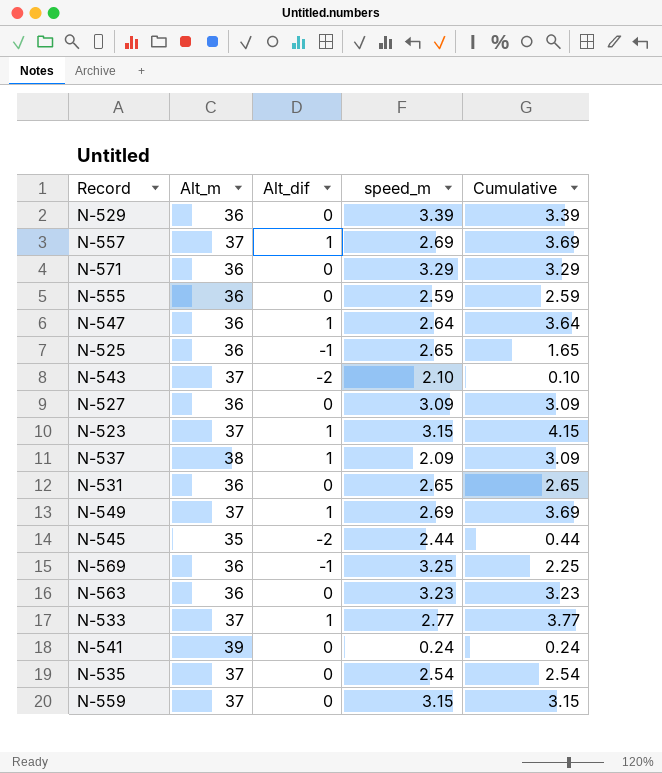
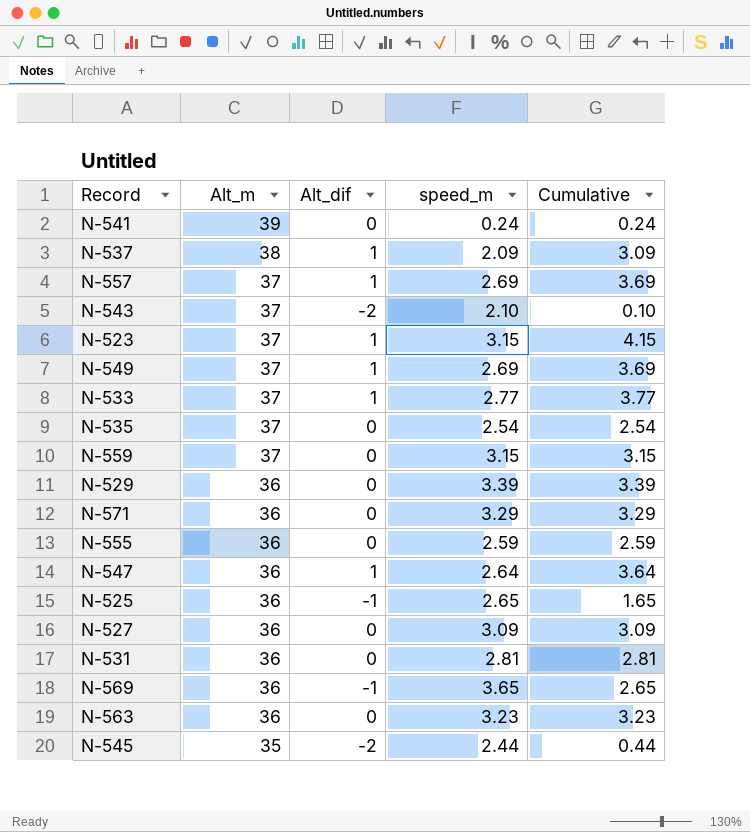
row order: none -> Alt_m descending
N-531 | speed_m: 2.65 -> 2.81
N-531 | Cumulative: 2.65 -> 2.81
N-569 | speed_m: 3.25 -> 3.65
N-569 | Cumulative: 2.25 -> 2.65

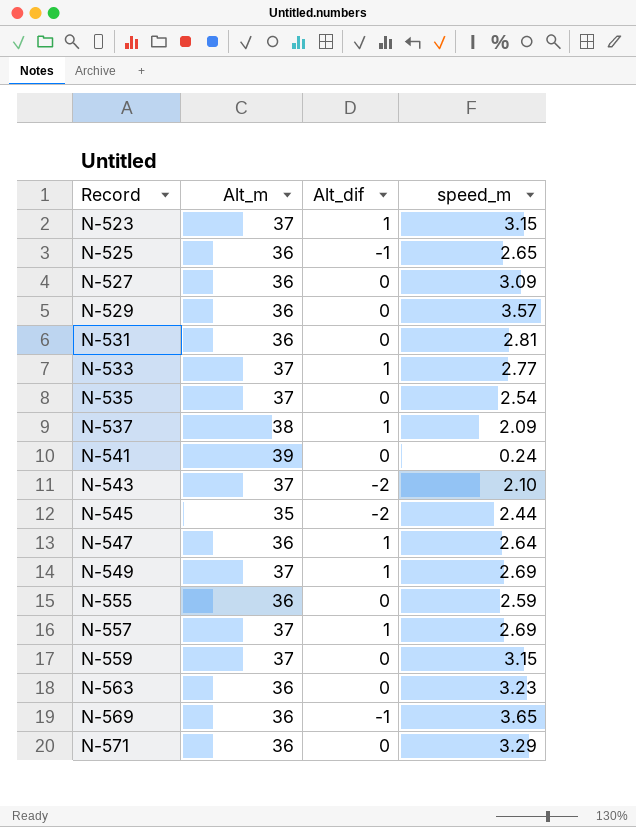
row order: Alt_m descending -> Record ascending
column Cumulative | formula: [Alt_dif] + [speed_m] -> none
N-529 | speed_m: 3.39 -> 3.57

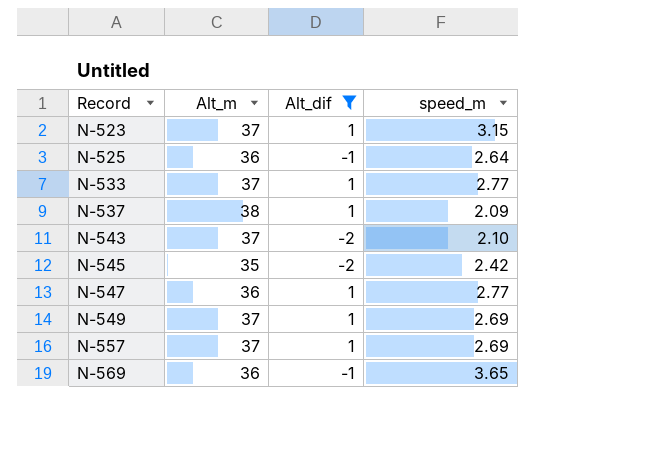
filter: none -> Alt_dif != 0
N-525 | speed_m: 2.65 -> 2.64
N-545 | speed_m: 2.44 -> 2.42
N-547 | speed_m: 2.64 -> 2.77

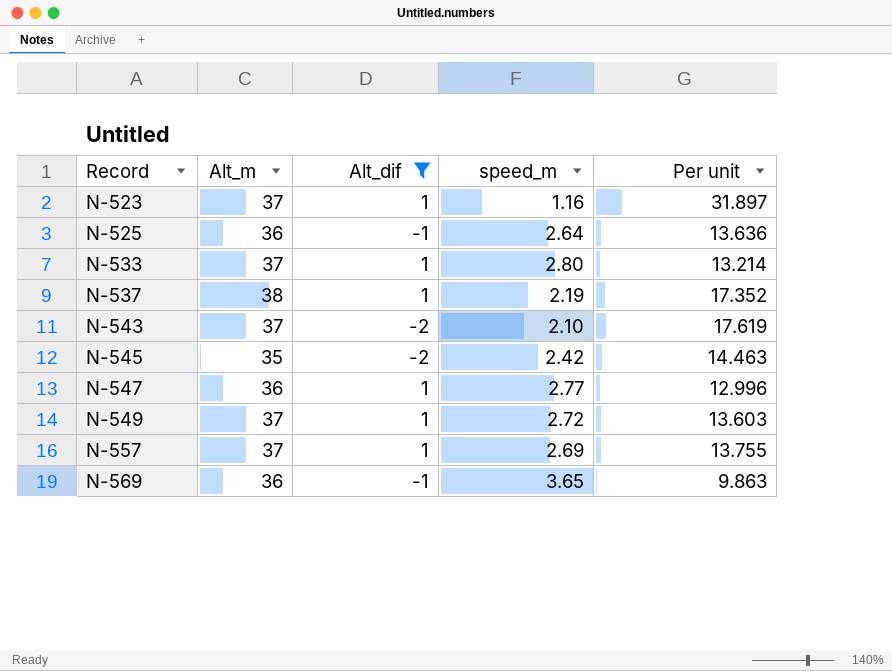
column Per unit | formula: none -> [Alt_m] / [speed_m]
N-523 | speed_m: 3.15 -> 1.16
N-533 | speed_m: 2.77 -> 2.80
N-537 | speed_m: 2.09 -> 2.19
N-549 | speed_m: 2.69 -> 2.72

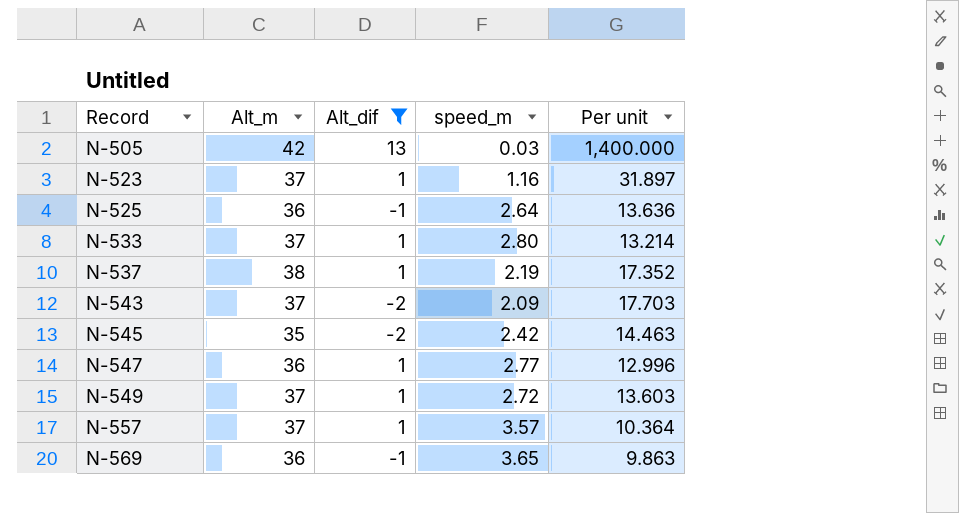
row N-505: none -> 42 | 13 | 0.03 | 1,400.000
N-543 | speed_m: 2.10 -> 2.09
N-543 | Per unit: 17.619 -> 17.703
N-557 | speed_m: 2.69 -> 3.57
N-557 | Per unit: 13.755 -> 10.364

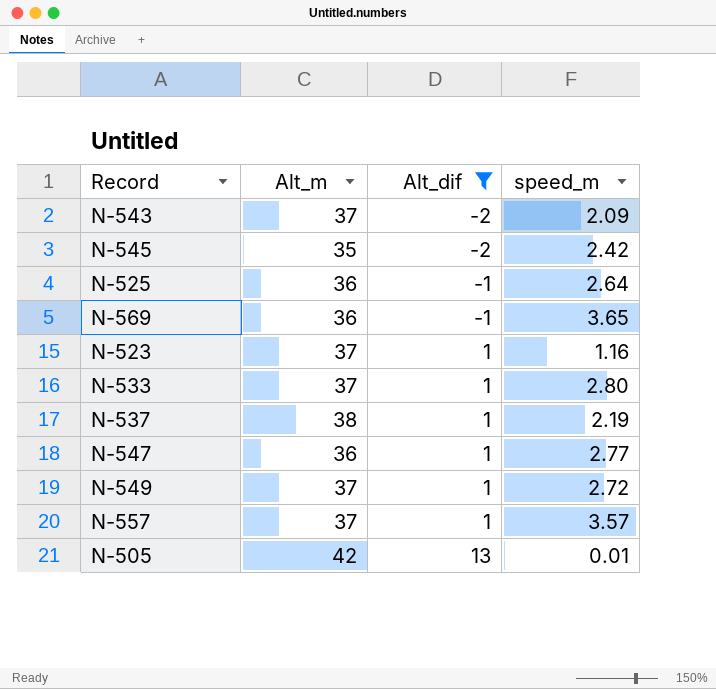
row order: Record ascending -> Alt_dif ascending
column Per unit | formula: [Alt_m] / [speed_m] -> none
N-505 | speed_m: 0.03 -> 0.01

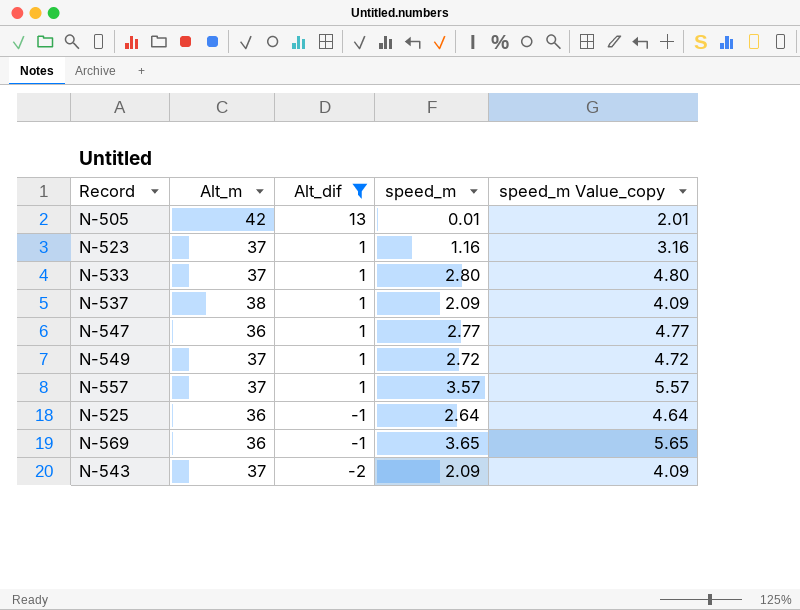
row order: Alt_dif ascending -> Alt_dif descending
column speed_m Value_copy | formula: none -> [speed_m] + 2
row N-545: 35 | -2 | 2.42 -> none
N-537 | speed_m: 2.19 -> 2.09

